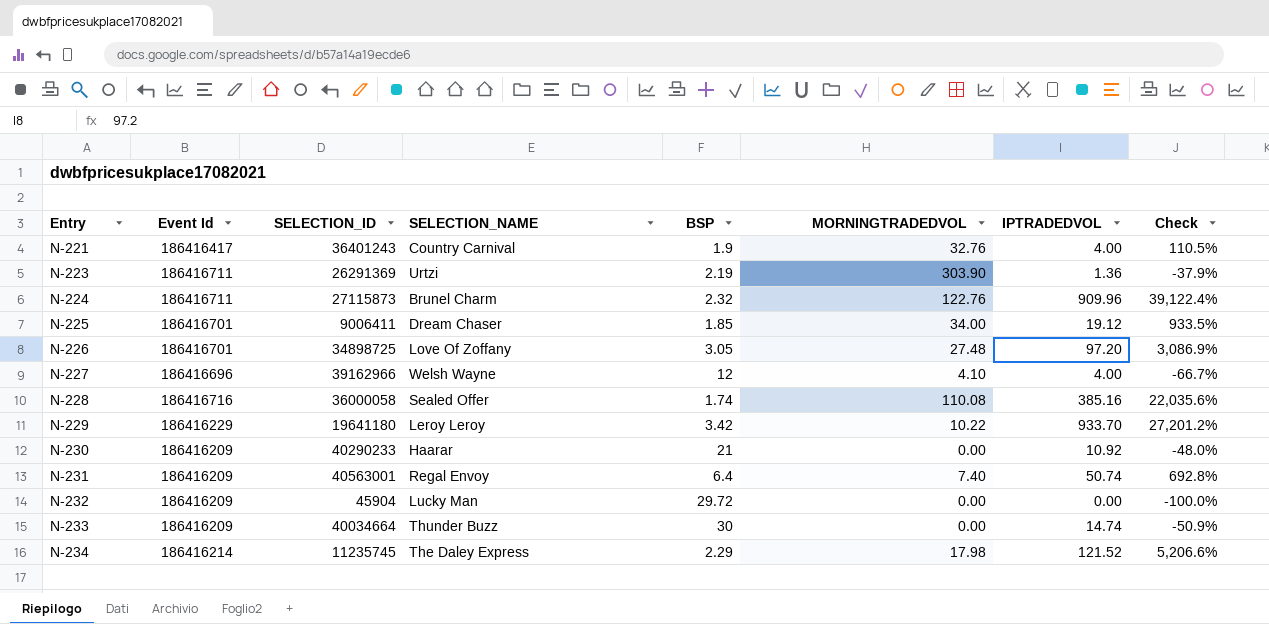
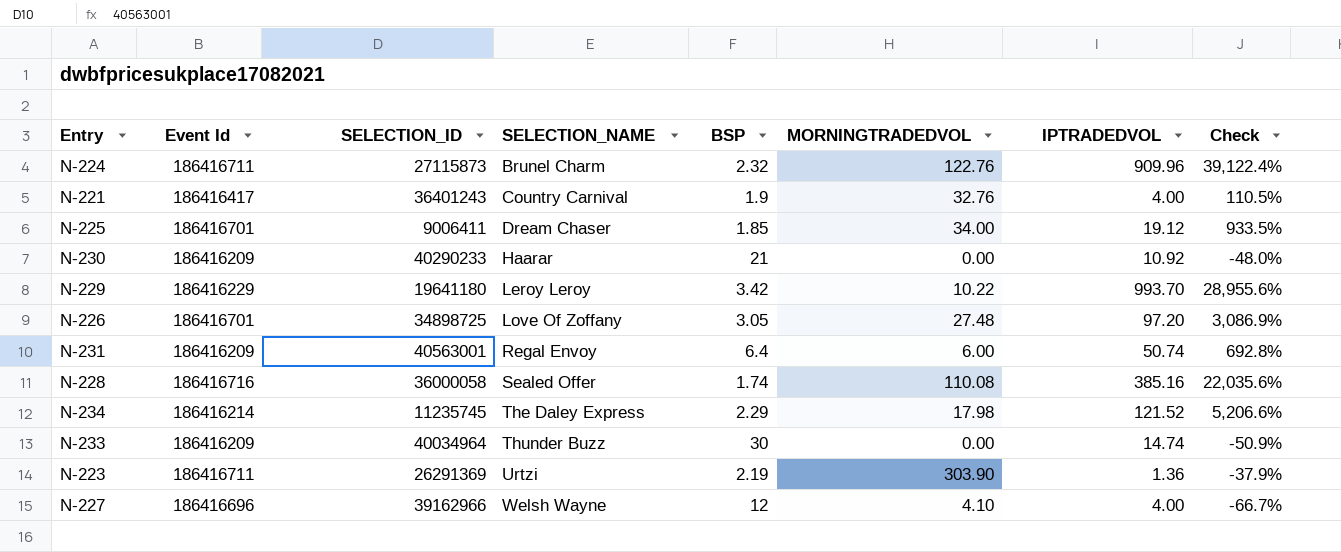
row order: Entry ascending -> SELECTION_NAME ascending
row N-232: 186416209 | 45904 | Lucky Man | 29.72 | 0.00 | 0.00 | -100.0% -> none
N-229 | IPTRADEDVOL: 933.70 -> 993.70
N-229 | Check: 27,201.2% -> 28,955.6%
N-231 | MORNINGTRADEDVOL: 7.40 -> 6.00
N-233 | SELECTION_ID: 40034664 -> 40034964

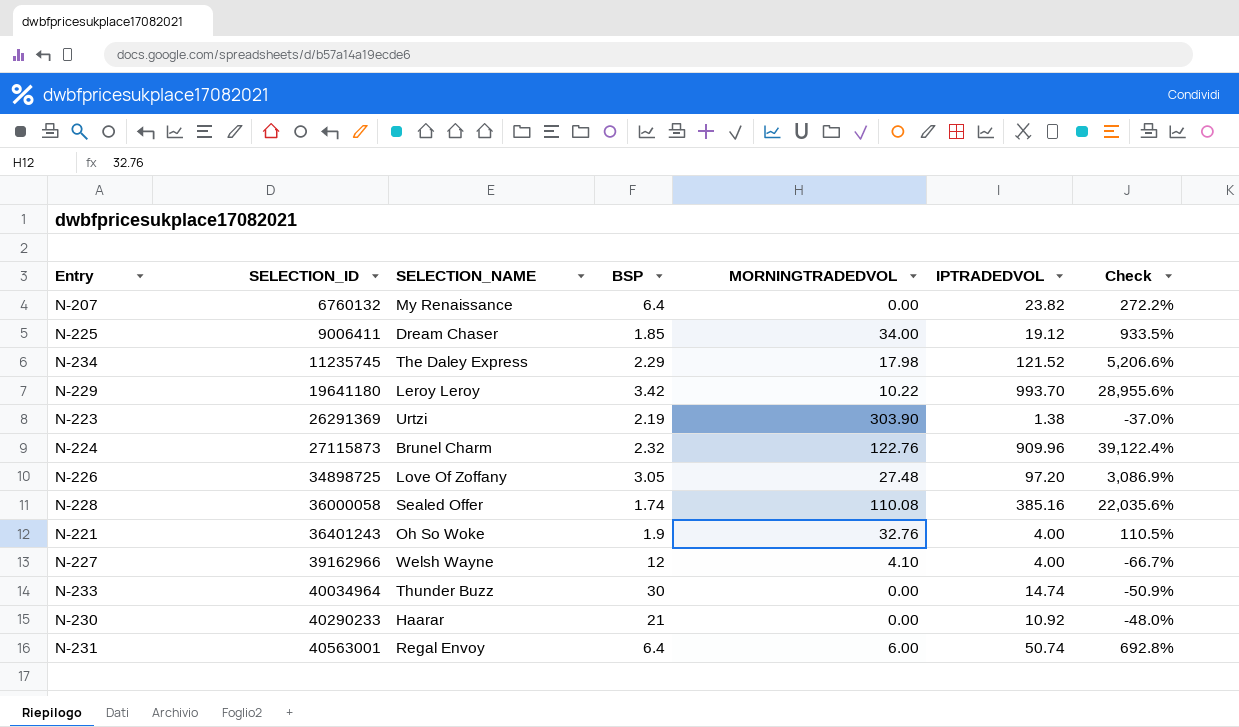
row order: SELECTION_NAME ascending -> SELECTION_ID ascending
column Event Id | position: 2 -> none
row N-207: none -> 6760132 | My Renaissance | 6.4 | 0.00 | 23.82 | 272.2%
N-223 | IPTRADEDVOL: 1.36 -> 1.38
N-223 | Check: -37.9% -> -37.0%
N-221 | SELECTION_NAME: Country Carnival -> Oh So Woke

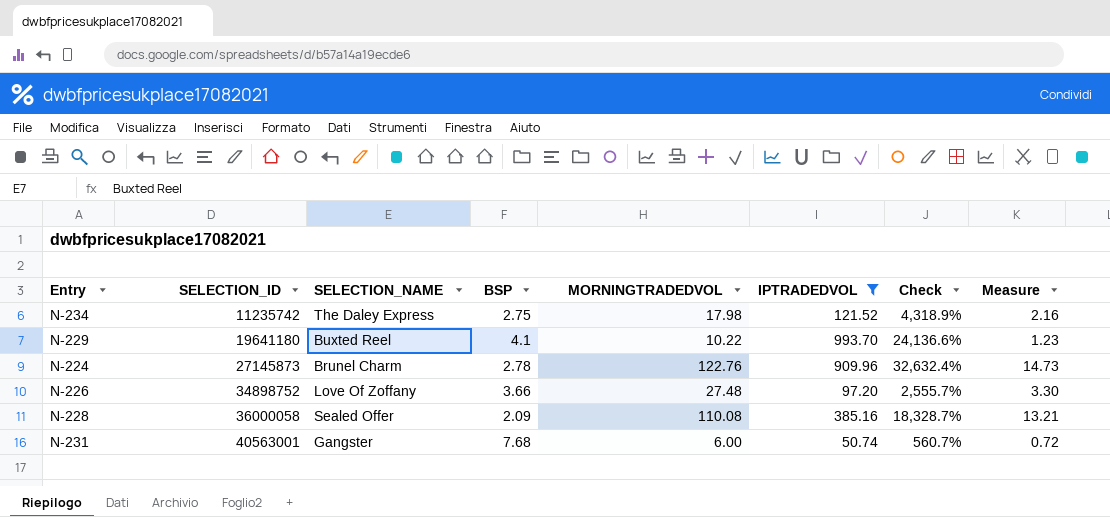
filter: none -> IPTRADEDVOL >= 50.74
column Measure | formula: none -> [MORNINGTRADEDVOL] * 0.12
N-234 | SELECTION_ID: 11235745 -> 11235742
N-234 | BSP: 2.29 -> 2.75
N-234 | Check: 5,206.6% -> 4,318.9%
N-229 | SELECTION_NAME: Leroy Leroy -> Buxted Reel
N-229 | BSP: 3.42 -> 4.1
N-229 | Check: 28,955.6% -> 24,136.6%
N-224 | SELECTION_ID: 27115873 -> 27145873
N-224 | BSP: 2.32 -> 2.78
N-224 | Check: 39,122.4% -> 32,632.4%
N-226 | SELECTION_ID: 34898725 -> 34898752
N-226 | BSP: 3.05 -> 3.66
N-226 | Check: 3,086.9% -> 2,555.7%
N-228 | BSP: 1.74 -> 2.09
N-228 | Check: 22,035.6% -> 18,328.7%
N-231 | SELECTION_NAME: Regal Envoy -> Gangster
N-231 | BSP: 6.4 -> 7.68
N-231 | Check: 692.8% -> 560.7%

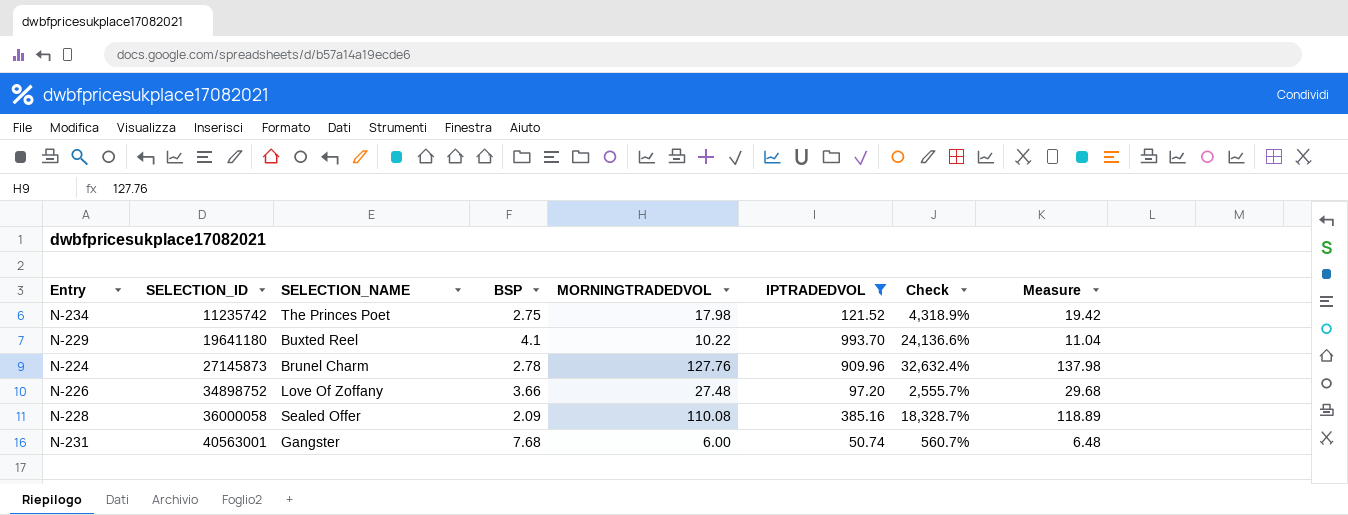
column Measure | formula: [MORNINGTRADEDVOL] * 0.12 -> [MORNINGTRADEDVOL] * 1.08
N-234 | SELECTION_NAME: The Daley Express -> The Princes Poet
N-224 | MORNINGTRADEDVOL: 122.76 -> 127.76

